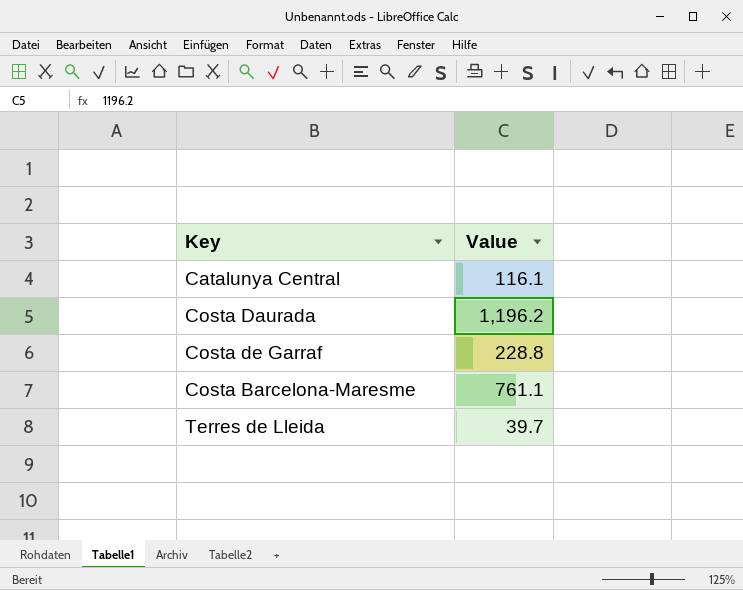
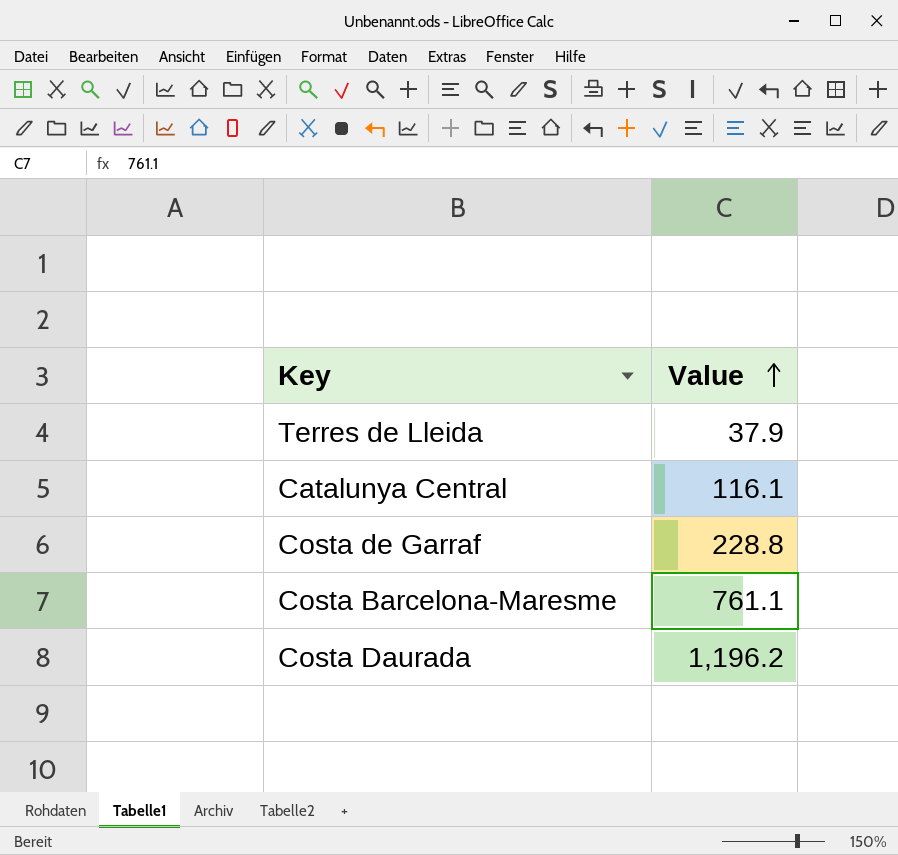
row order: none -> Value ascending
Terres de Lleida | Value: 39.7 -> 37.9

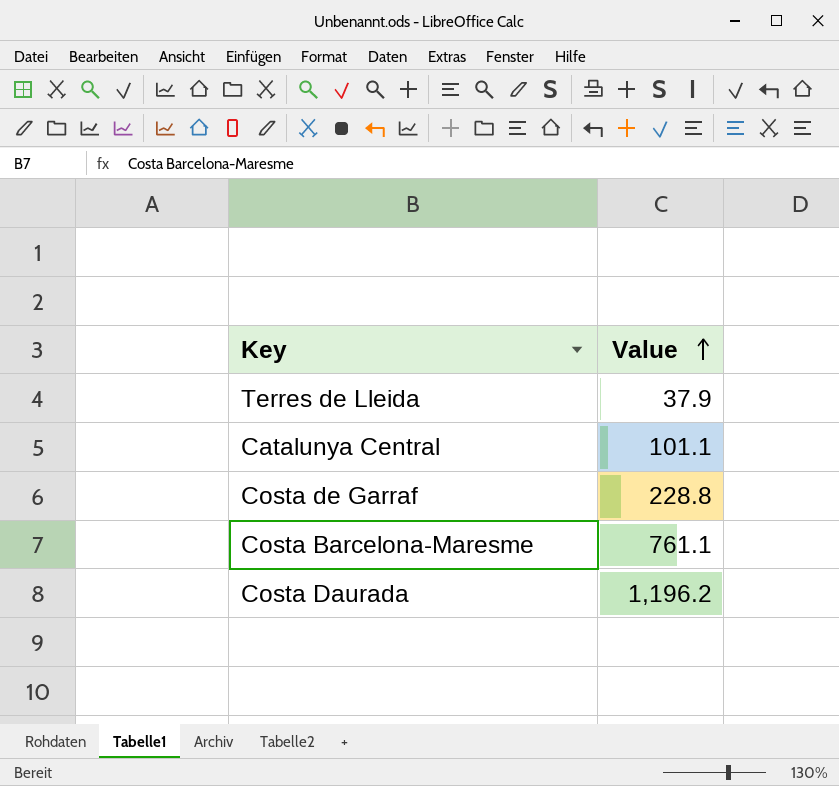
Catalunya Central | Value: 116.1 -> 101.1

